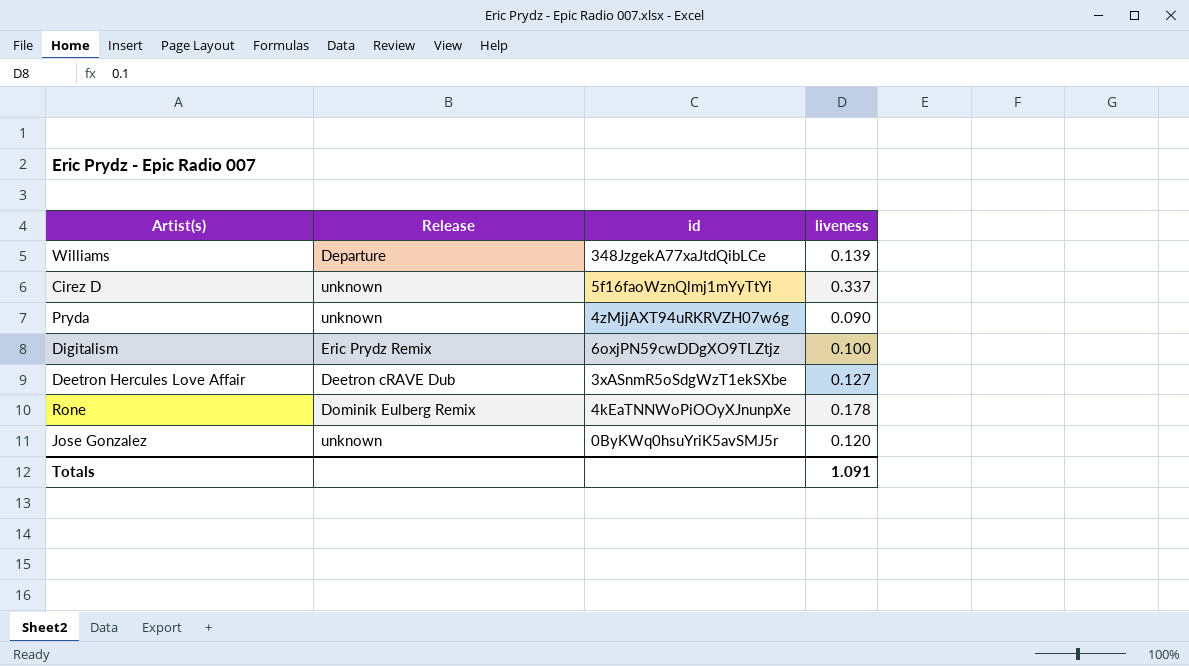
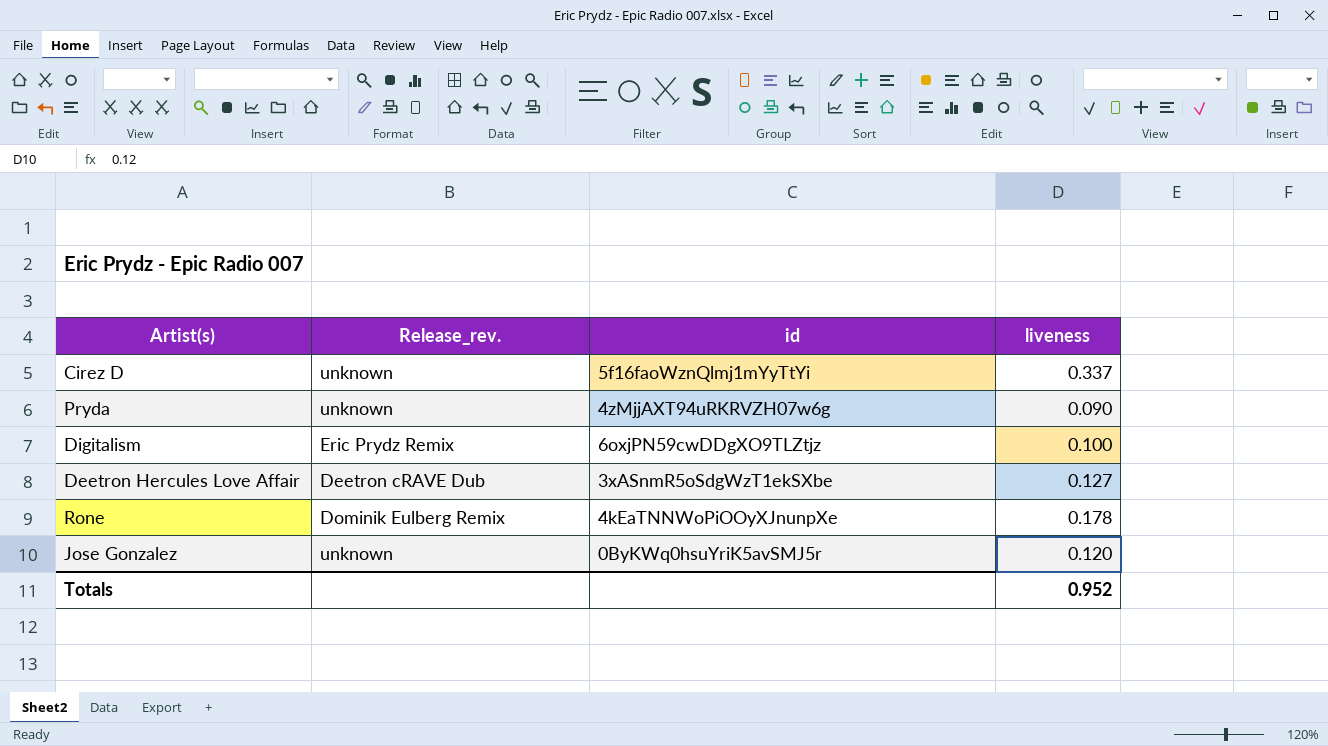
column name: Release -> Release_rev.
row Williams: Departure | 348JzgekA77xaJtdQibLCe | 0.139 -> none
Totals | liveness: 1.091 -> 0.952

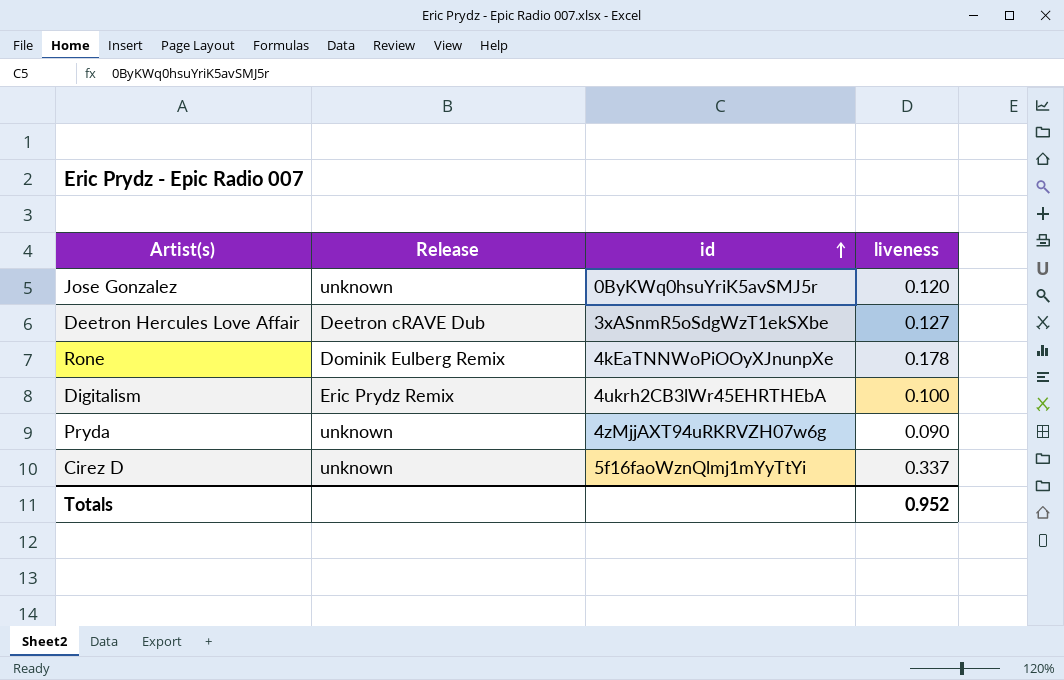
row order: none -> id ascending
column name: Release_rev. -> Release
Digitalism | id: 6oxjPN59cwDDgXO9TLZtjz -> 4ukrh2CB3lWr45EHRTHEbA

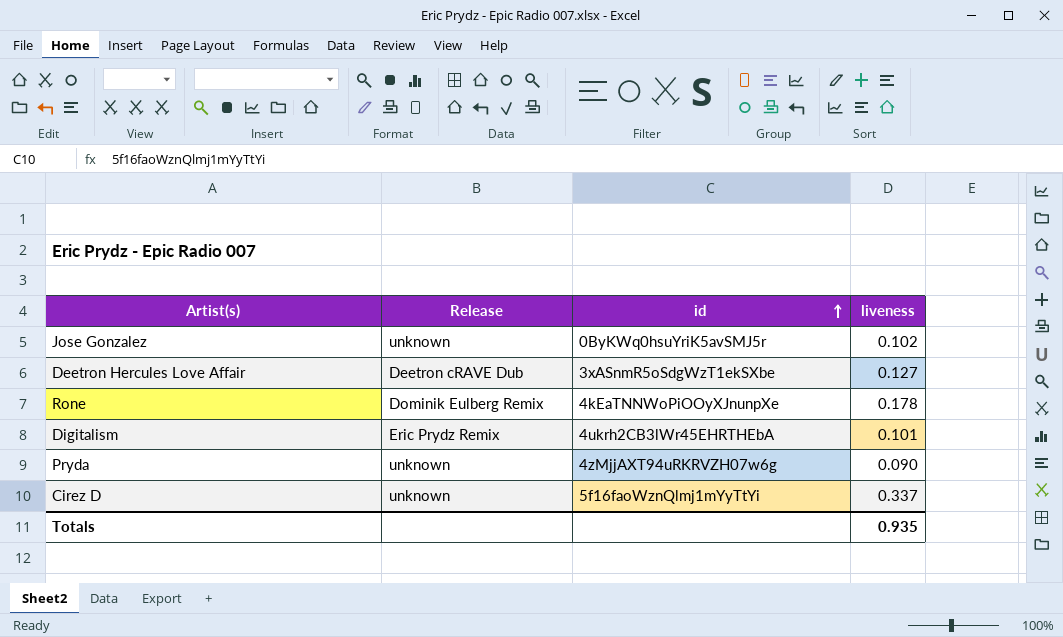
Jose Gonzalez | liveness: 0.120 -> 0.102
Digitalism | liveness: 0.100 -> 0.101
Totals | liveness: 0.952 -> 0.935

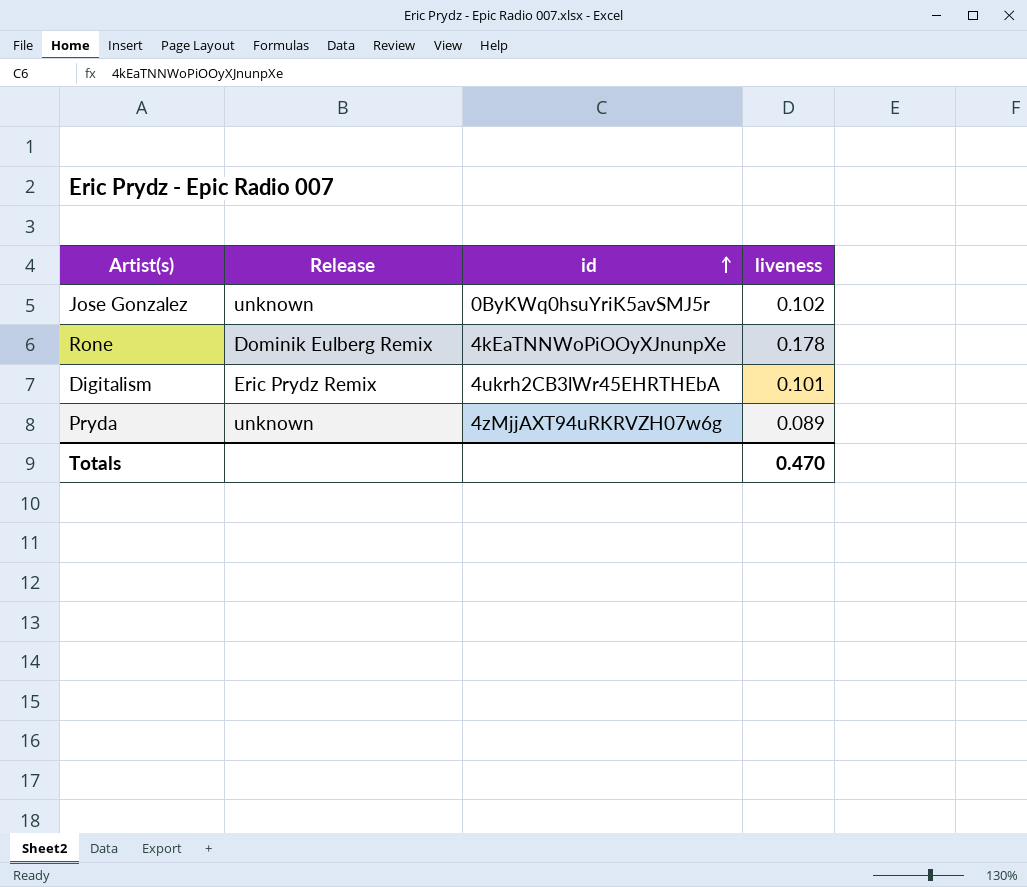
row Deetron Hercules Love Affair: Deetron cRAVE Dub | 3xASnmR5oSdgWzT1ekSXbe | 0.127 -> none
row Cirez D: unknown | 5f16faoWznQlmj1mYyTtYi | 0.337 -> none
Pryda | liveness: 0.090 -> 0.089
Totals | liveness: 0.935 -> 0.470

